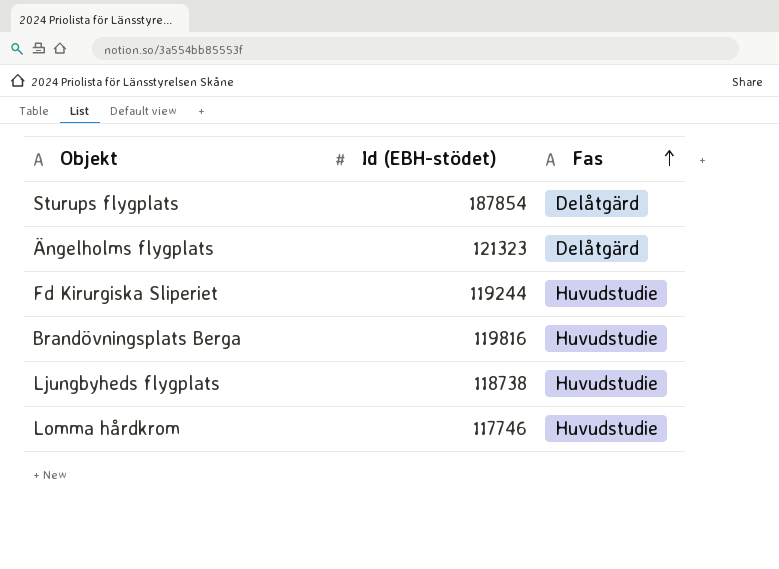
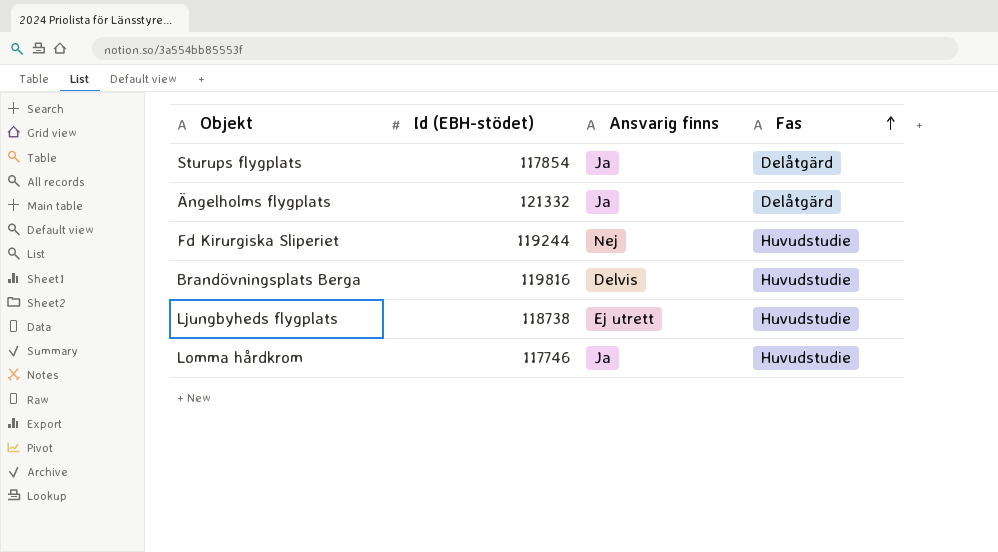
column Ansvarig finns | position: none -> 3
Sturups flygplats | Id (EBH-stödet): 187854 -> 117854
Ängelholms flygplats | Id (EBH-stödet): 121323 -> 121332

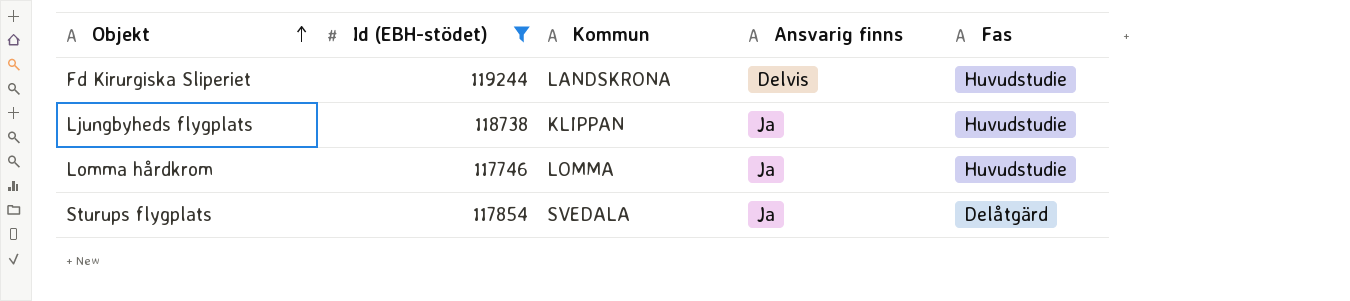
filter: none -> Id (EBH-stödet) <= 119244
row order: Fas ascending -> Objekt ascending
column Kommun | position: none -> 3
Fd Kirurgiska Sliperiet | Ansvarig finns: Nej -> Delvis
Ljungbyheds flygplats | Ansvarig finns: Ej utrett -> Ja

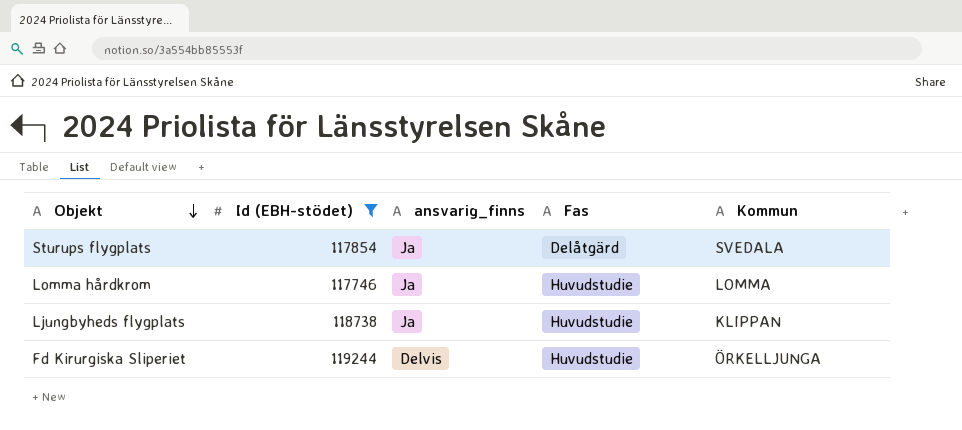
row order: Objekt ascending -> Objekt descending
column name: Ansvarig finns -> ansvarig_finns
column Kommun | position: 3 -> 5
Fd Kirurgiska Sliperiet | Kommun: LANDSKRONA -> ÖRKELLJUNGA

